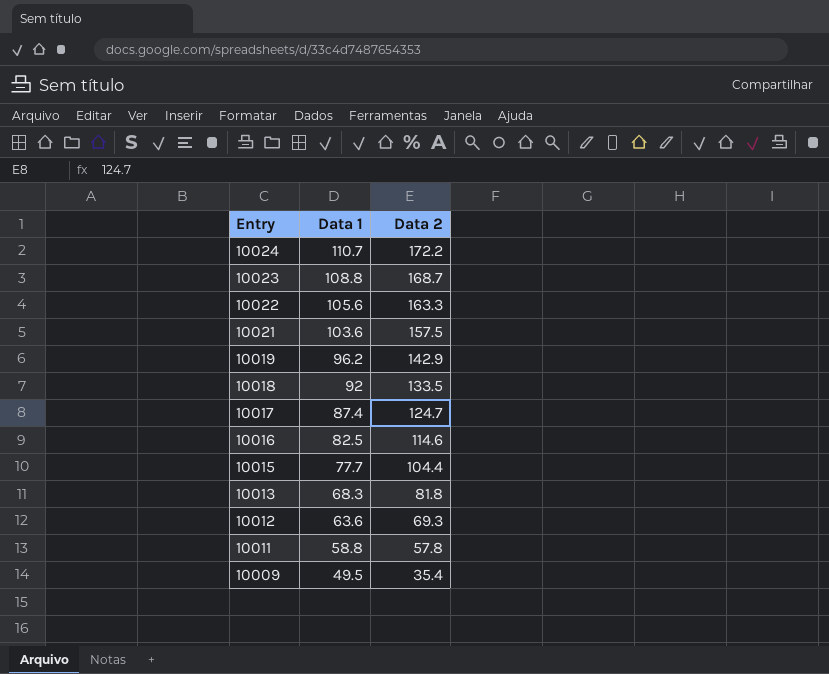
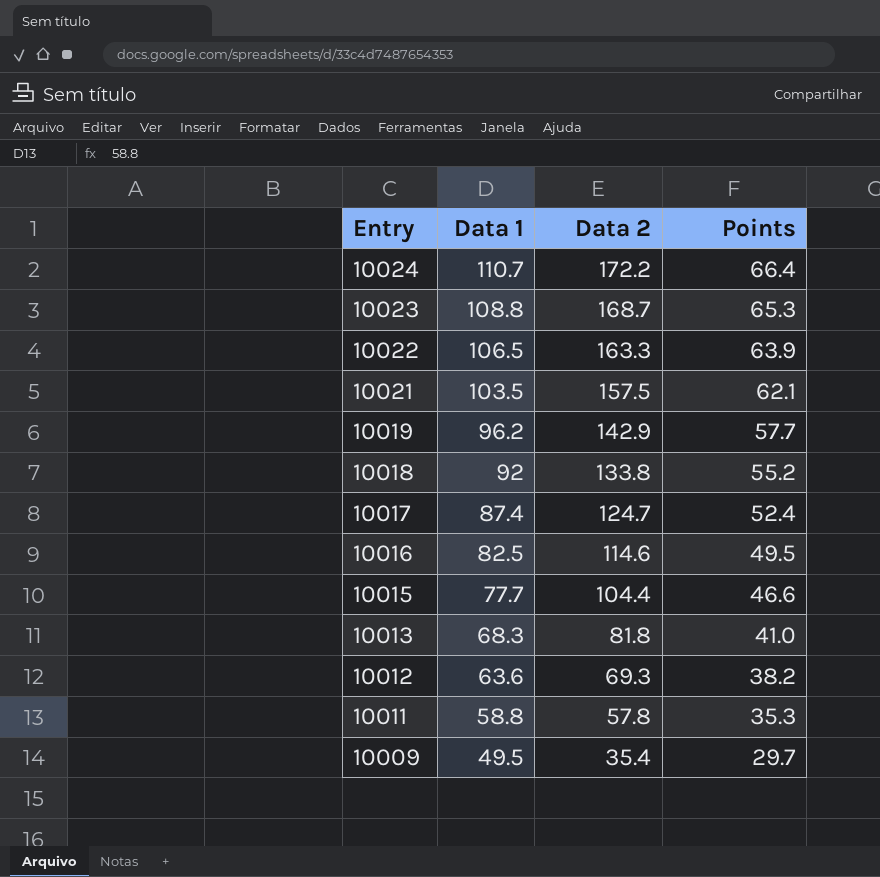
column Points | formula: none -> [Data 1] * 0.6
10022 | Data 1: 105.6 -> 106.5
10021 | Data 1: 103.6 -> 103.5
10018 | Data 2: 133.5 -> 133.8

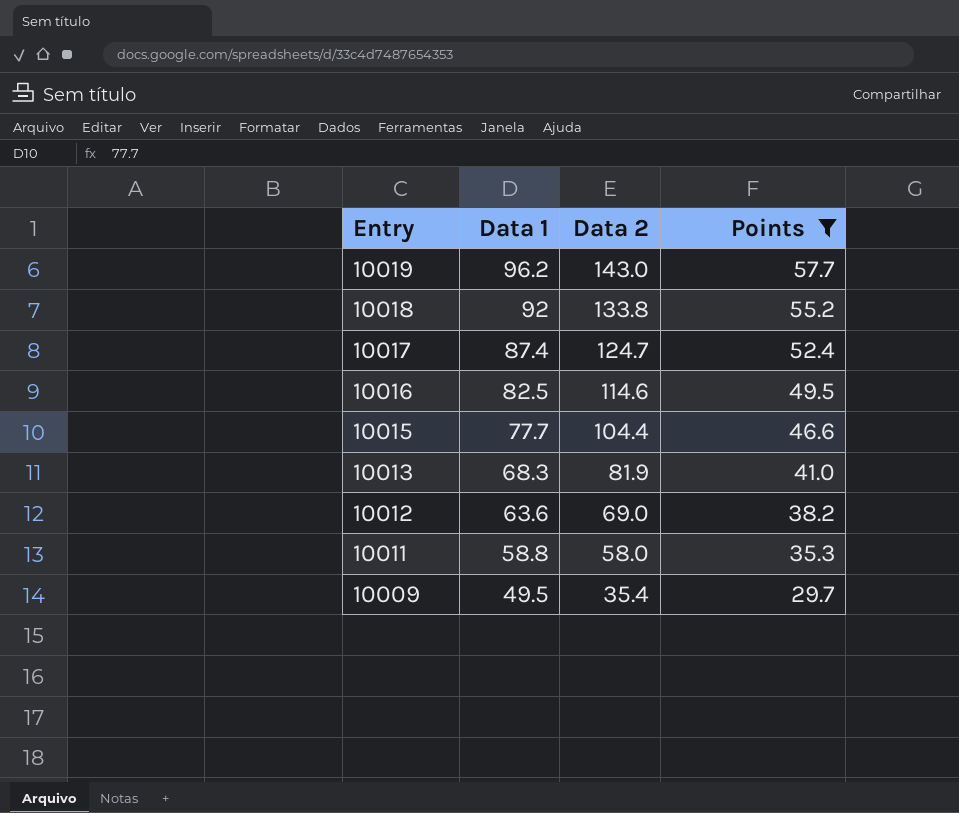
filter: none -> Points <= 57.7
10019 | Data 2: 142.9 -> 143.0
10013 | Data 2: 81.8 -> 81.9
10012 | Data 2: 69.3 -> 69.0
10011 | Data 2: 57.8 -> 58.0

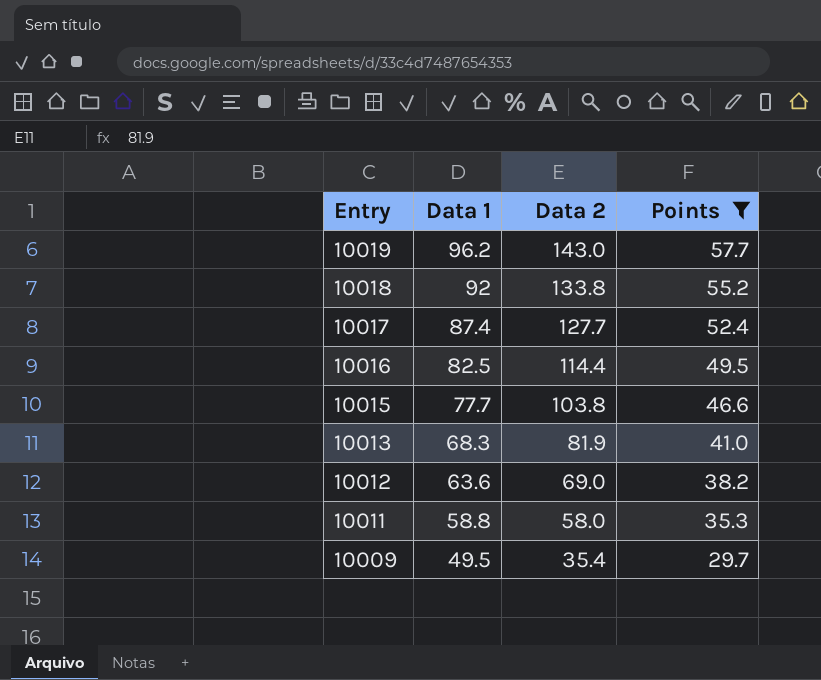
10017 | Data 2: 124.7 -> 127.7
10016 | Data 2: 114.6 -> 114.4
10015 | Data 2: 104.4 -> 103.8

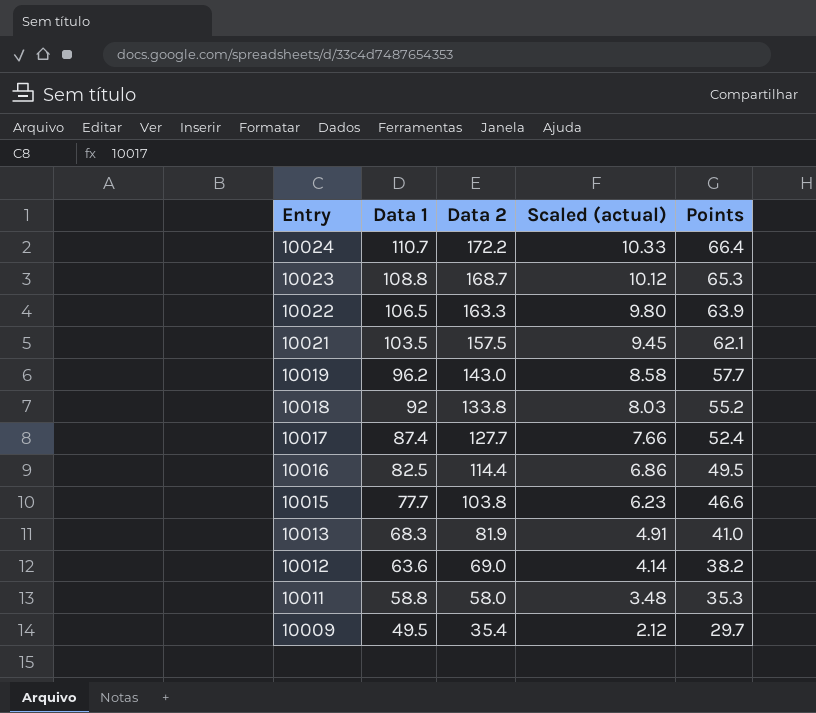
filter: Points <= 57.7 -> none
column Scaled (actual) | formula: none -> [Data 2] * 0.06

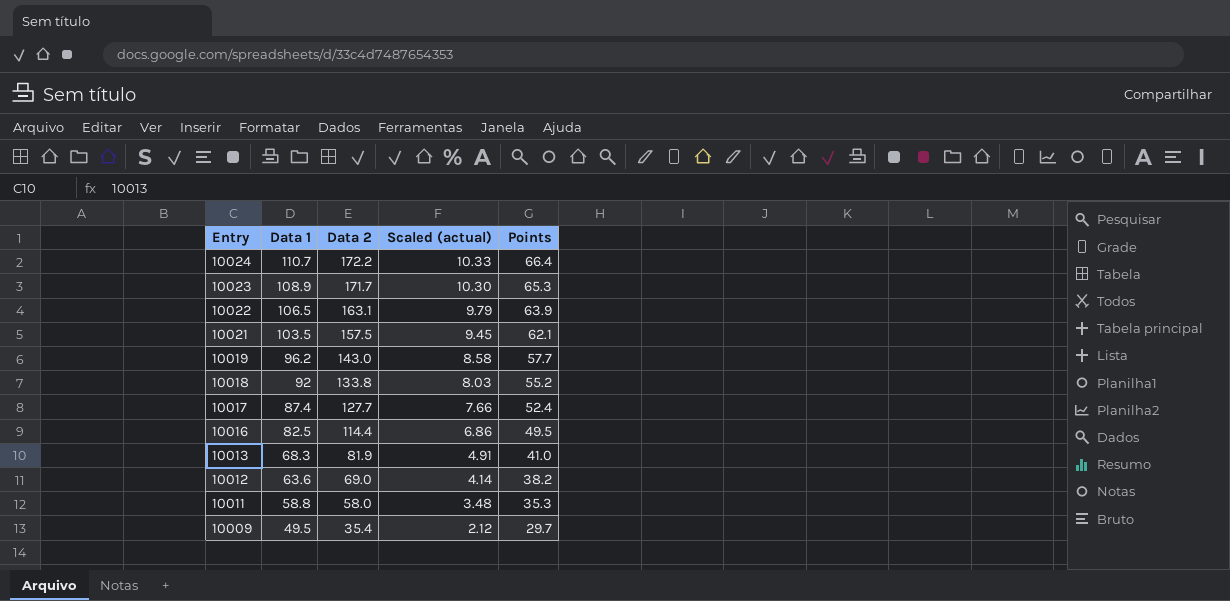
row 10015: 77.7 | 103.8 | 6.23 | 46.6 -> none
10023 | Data 1: 108.8 -> 108.9
10023 | Data 2: 168.7 -> 171.7
10023 | Scaled (actual): 10.12 -> 10.30
10022 | Data 2: 163.3 -> 163.1
10022 | Scaled (actual): 9.80 -> 9.79

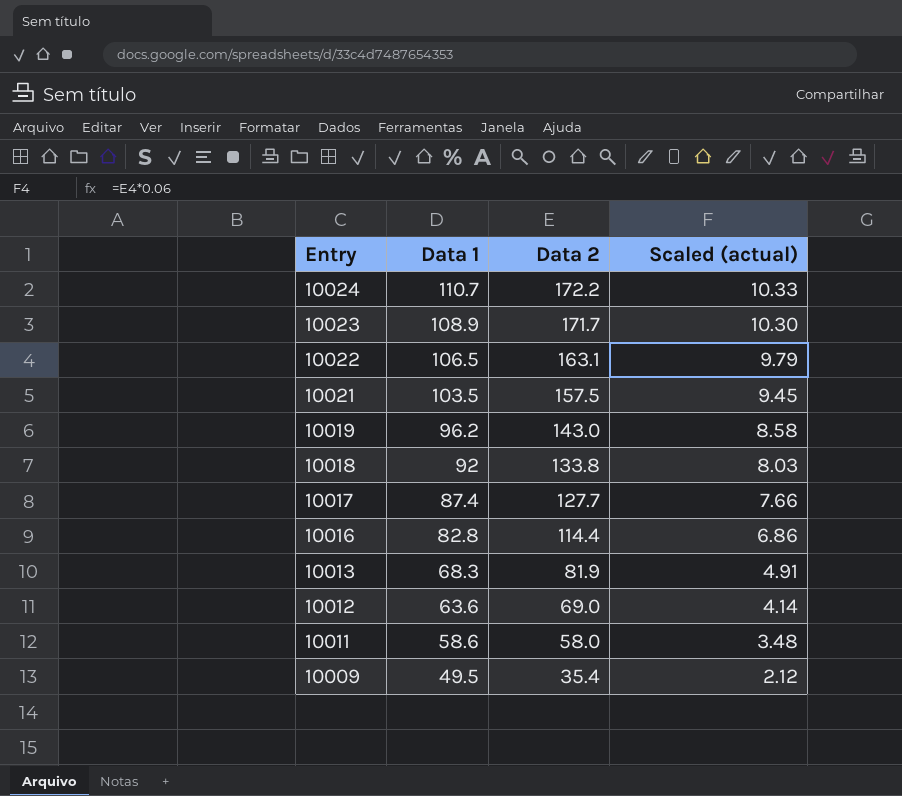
column Points | formula: [Data 1] * 0.6 -> none
10016 | Data 1: 82.5 -> 82.8
10011 | Data 1: 58.8 -> 58.6

